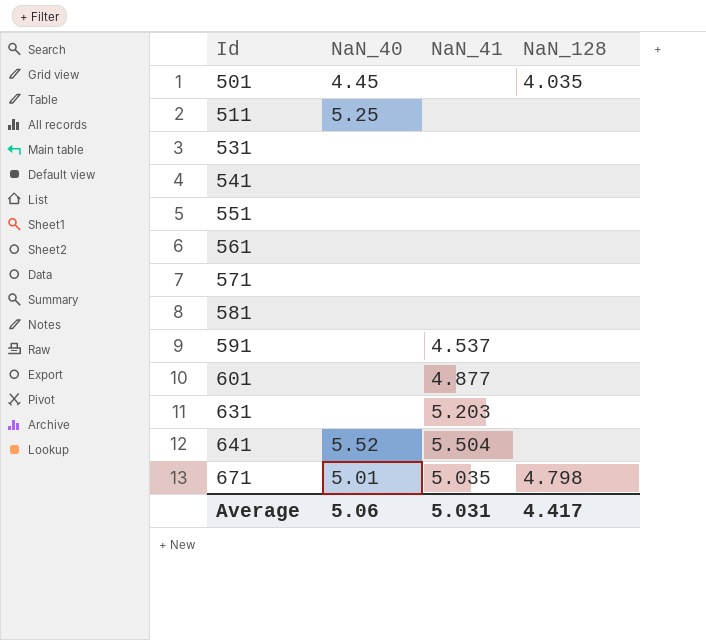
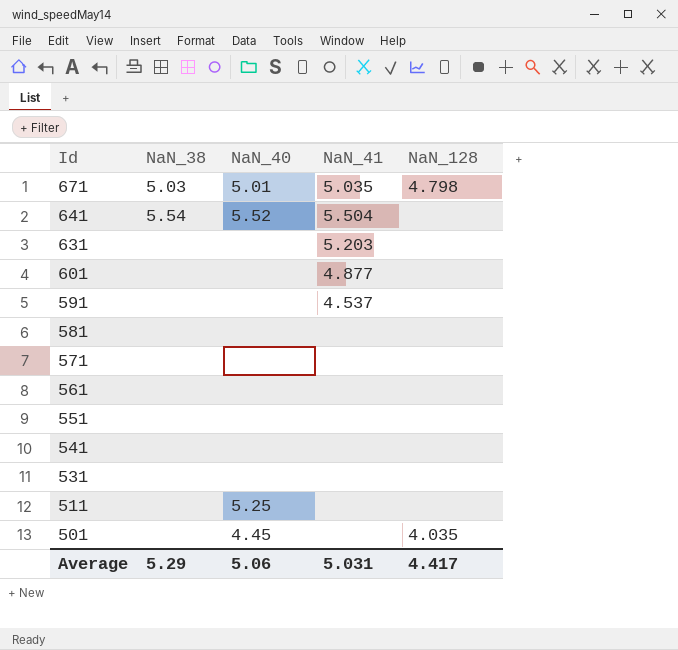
row order: Id ascending -> Id descending
column NaN_38 | position: none -> 2

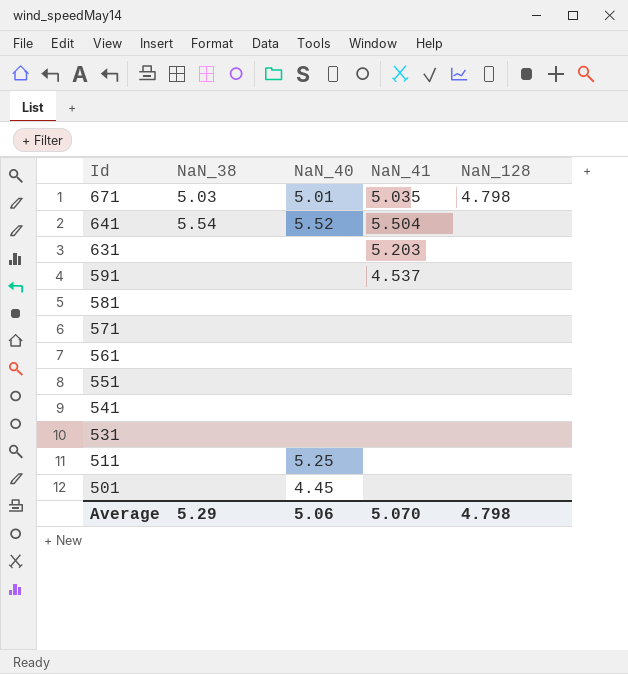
row 601: none | none | 4.877 | none -> none
501 | NaN_128: 4.035 -> none
Average | NaN_41: 5.031 -> 5.070
Average | NaN_128: 4.417 -> 4.798

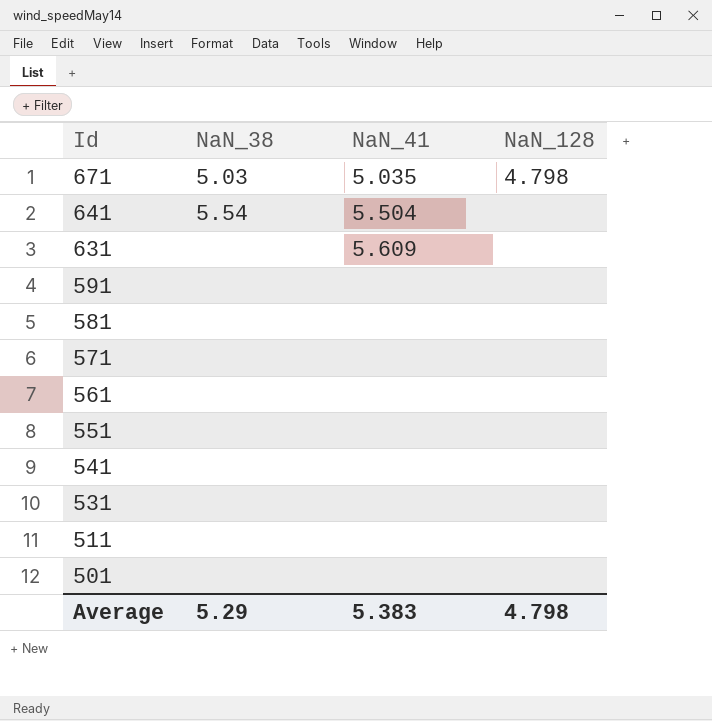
column NaN_40 | position: 3 -> none
631 | NaN_41: 5.203 -> 5.609
591 | NaN_41: 4.537 -> none
Average | NaN_41: 5.070 -> 5.383

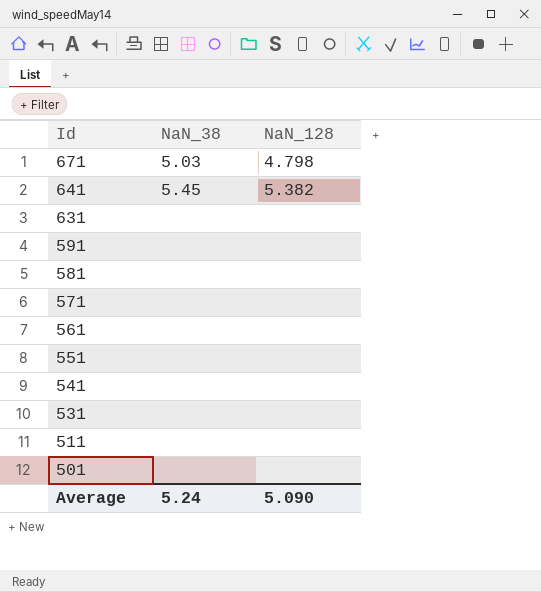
column NaN_41 | position: 3 -> none
641 | NaN_38: 5.54 -> 5.45
641 | NaN_128: none -> 5.382
Average | NaN_38: 5.29 -> 5.24
Average | NaN_128: 4.798 -> 5.090

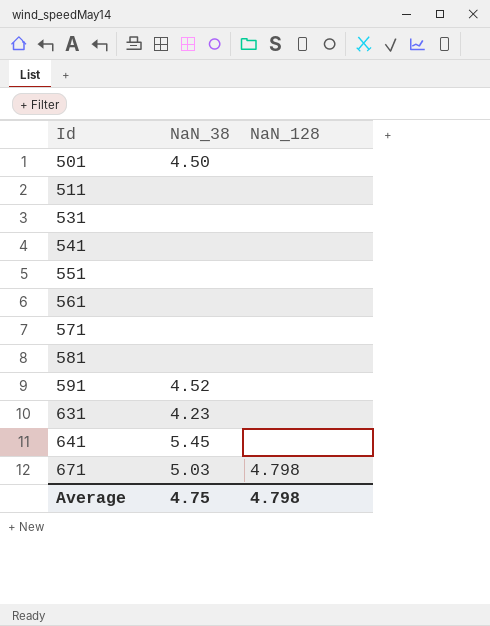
row order: Id descending -> Id ascending
501 | NaN_38: none -> 4.50
591 | NaN_38: none -> 4.52
631 | NaN_38: none -> 4.23
641 | NaN_128: 5.382 -> none
Average | NaN_38: 5.24 -> 4.75
Average | NaN_128: 5.090 -> 4.798

